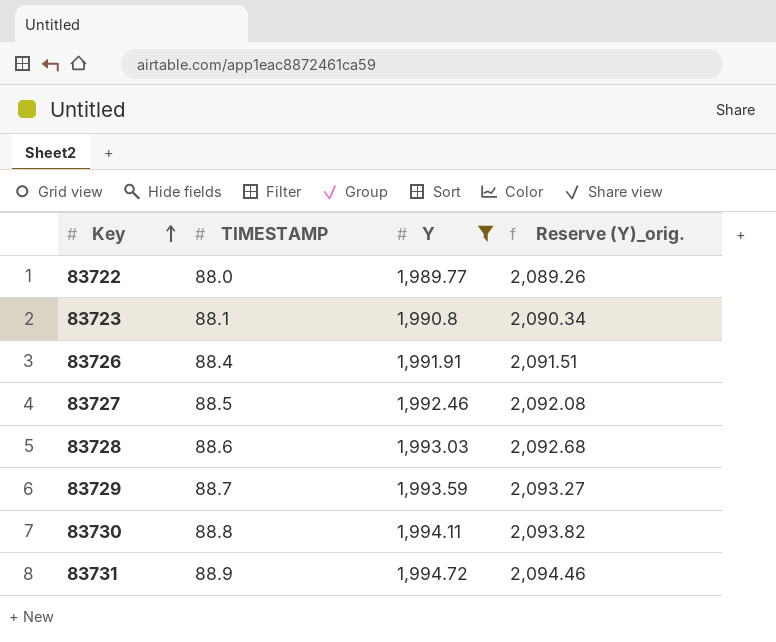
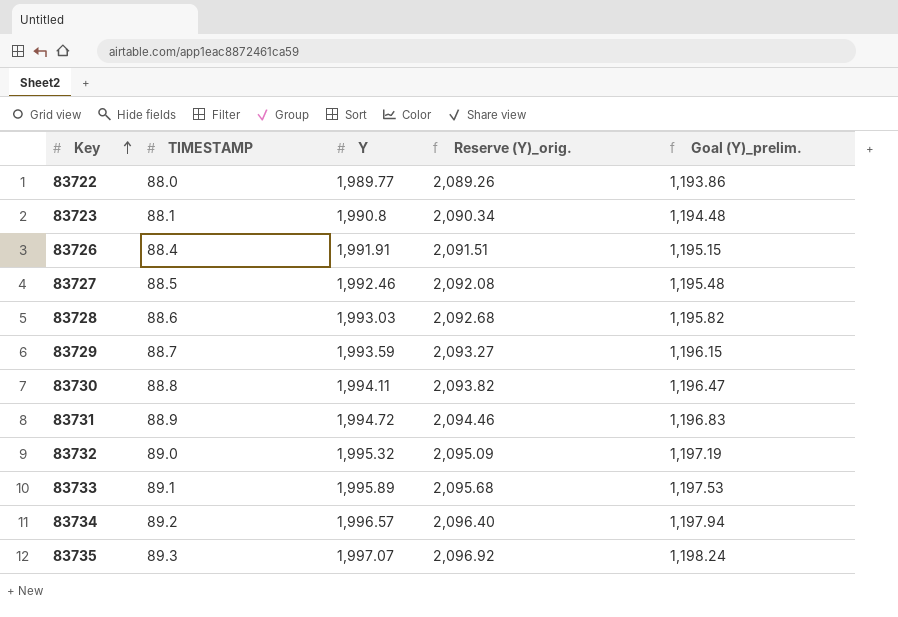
filter: Y <= 1,994.72 -> none
column Goal (Y)_prelim. | formula: none -> [Y] * 0.6

